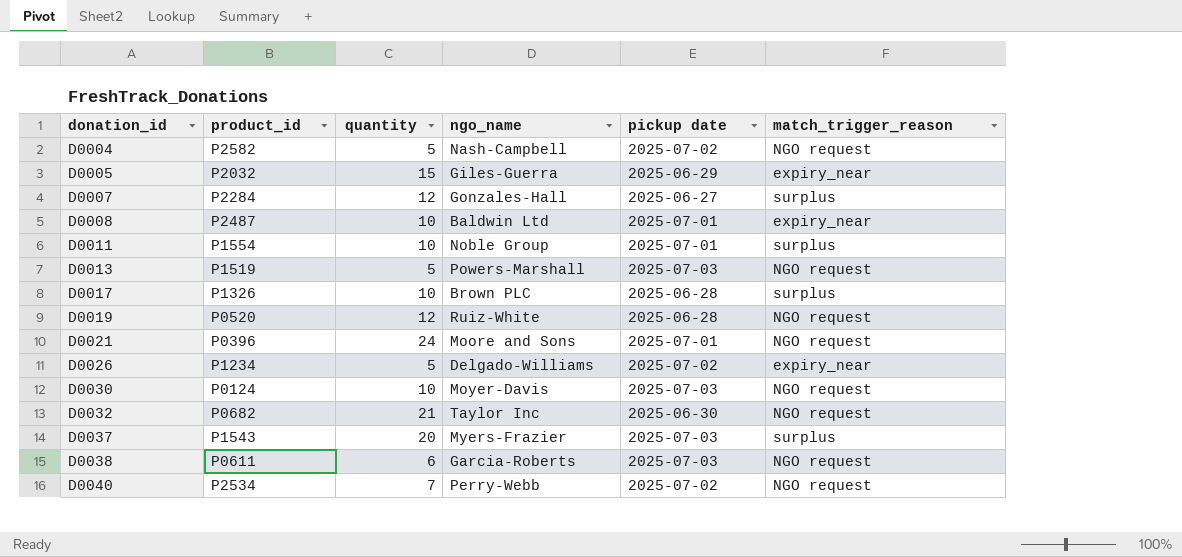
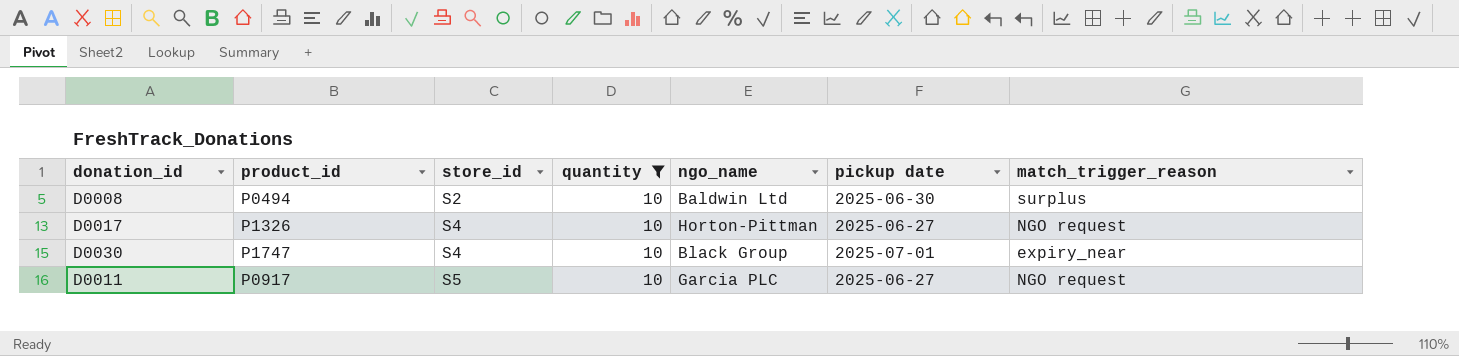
filter: none -> quantity = 10
row order: donation_id ascending -> store_id ascending
column store_id | position: none -> 3
D0008 | product_id: P2487 -> P0494
D0008 | pickup date: 2025-07-01 -> 2025-06-30
D0008 | match_trigger_reason: expiry_near -> surplus
D0017 | ngo_name: Brown PLC -> Horton-Pittman
D0017 | pickup date: 2025-06-28 -> 2025-06-27
D0017 | match_trigger_reason: surplus -> NGO request
D0030 | product_id: P0124 -> P1747
D0030 | ngo_name: Moyer-Davis -> Black Group
D0030 | pickup date: 2025-07-03 -> 2025-07-01
D0030 | match_trigger_reason: NGO request -> expiry_near
D0011 | product_id: P1554 -> P0917
D0011 | ngo_name: Noble Group -> Garcia PLC
D0011 | pickup date: 2025-07-01 -> 2025-06-27
D0011 | match_trigger_reason: surplus -> NGO request

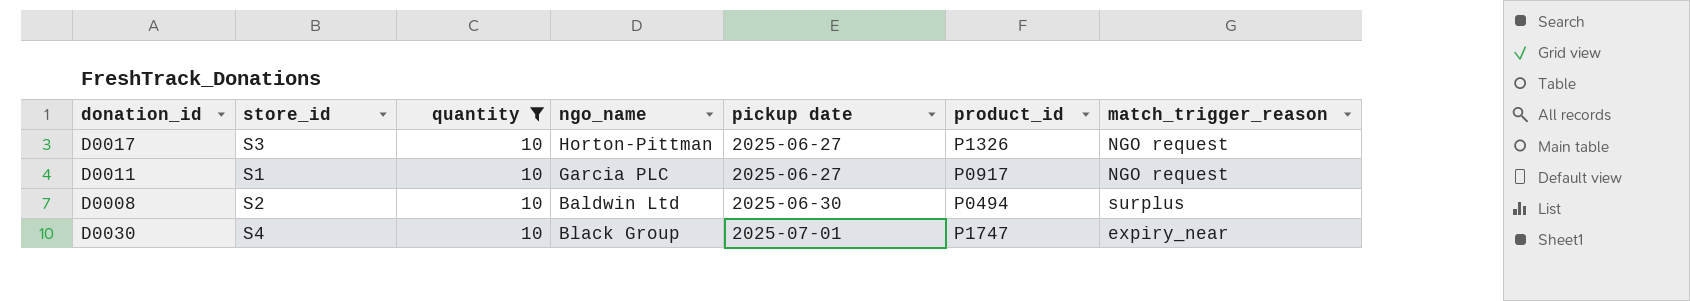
row order: store_id ascending -> pickup date ascending
column product_id | position: 2 -> 6
D0017 | store_id: S4 -> S3
D0011 | store_id: S5 -> S1

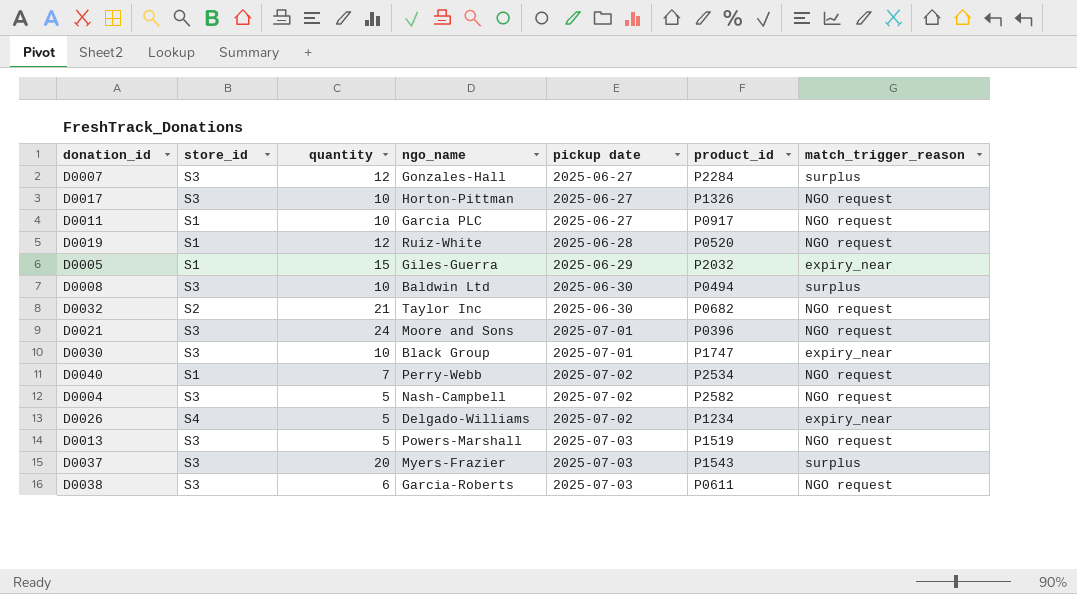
filter: quantity = 10 -> none
D0008 | store_id: S2 -> S3
D0030 | store_id: S4 -> S3

